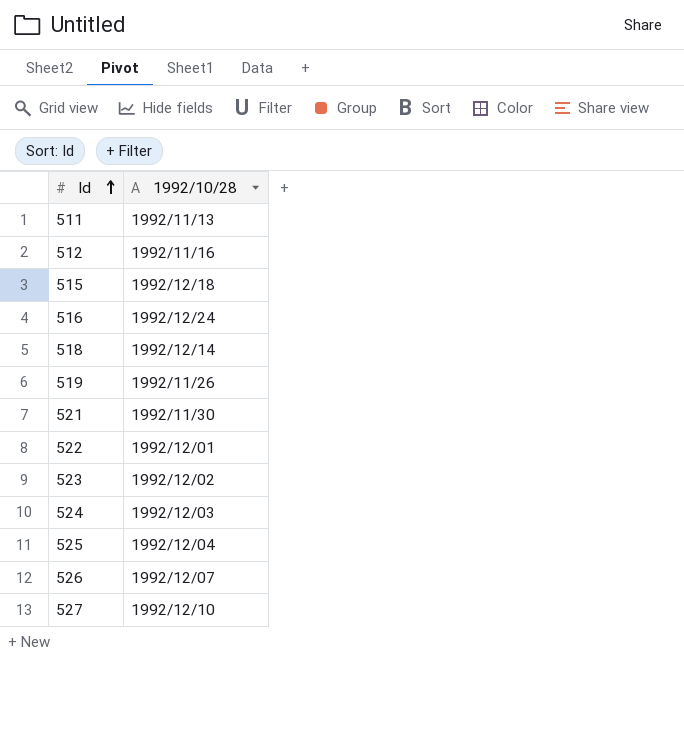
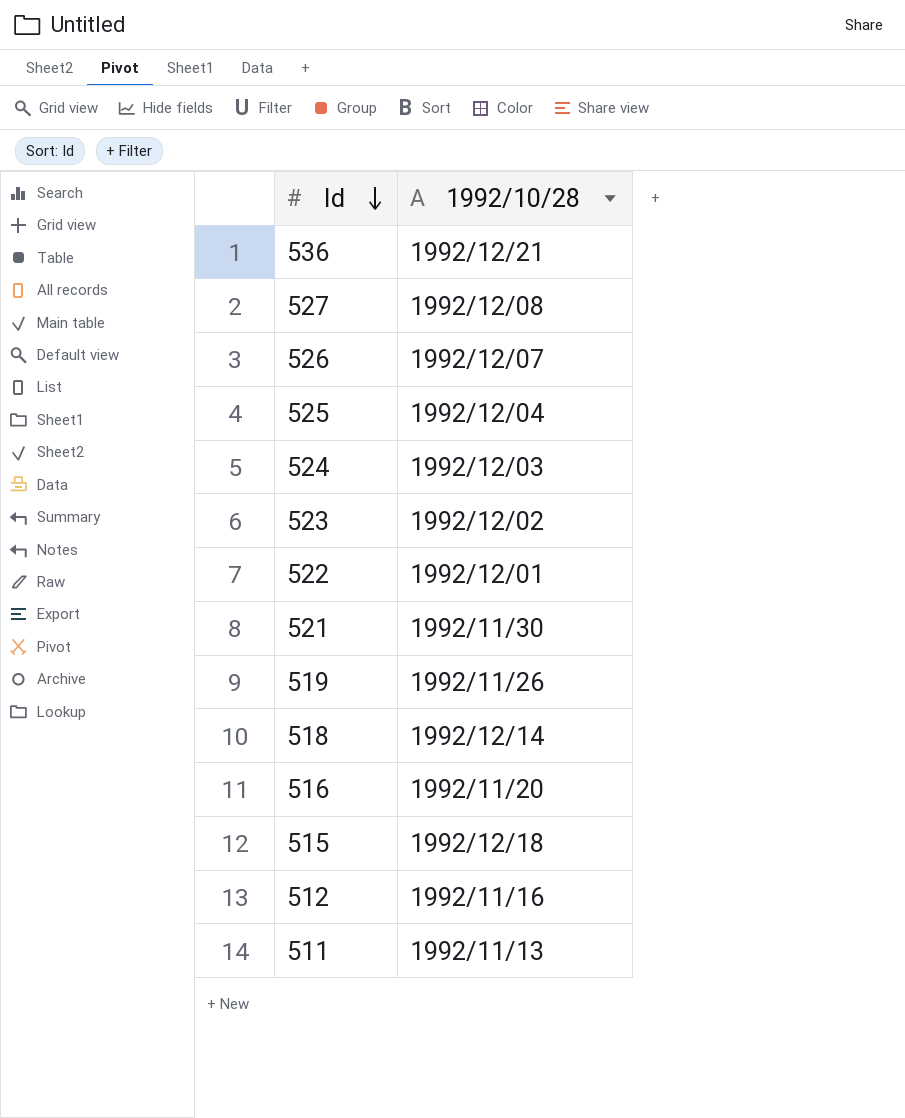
row order: Id ascending -> Id descending
row 536: none -> 1992/12/21
527 | 1992/10/28: 1992/12/10 -> 1992/12/08
516 | 1992/10/28: 1992/12/24 -> 1992/11/20

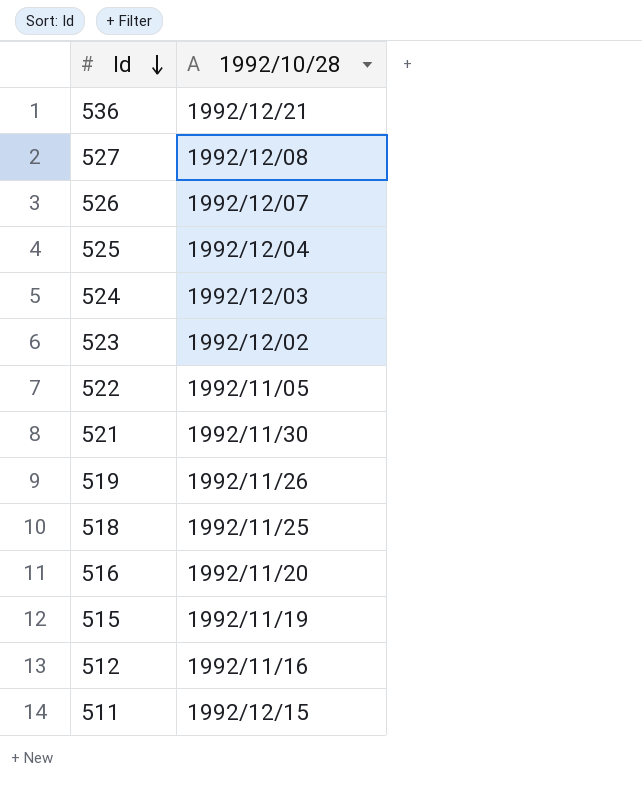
522 | 1992/10/28: 1992/12/01 -> 1992/11/05
518 | 1992/10/28: 1992/12/14 -> 1992/11/25
515 | 1992/10/28: 1992/12/18 -> 1992/11/19
511 | 1992/10/28: 1992/11/13 -> 1992/12/15

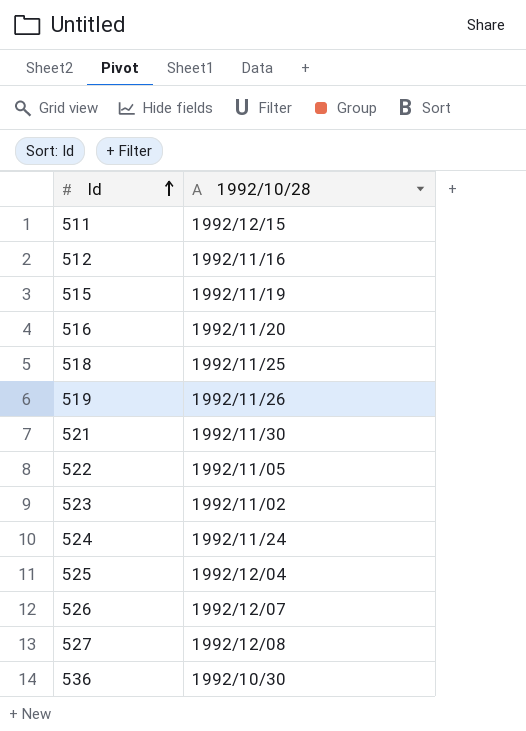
row order: Id descending -> Id ascending
523 | 1992/10/28: 1992/12/02 -> 1992/11/02
524 | 1992/10/28: 1992/12/03 -> 1992/11/24
536 | 1992/10/28: 1992/12/21 -> 1992/10/30

